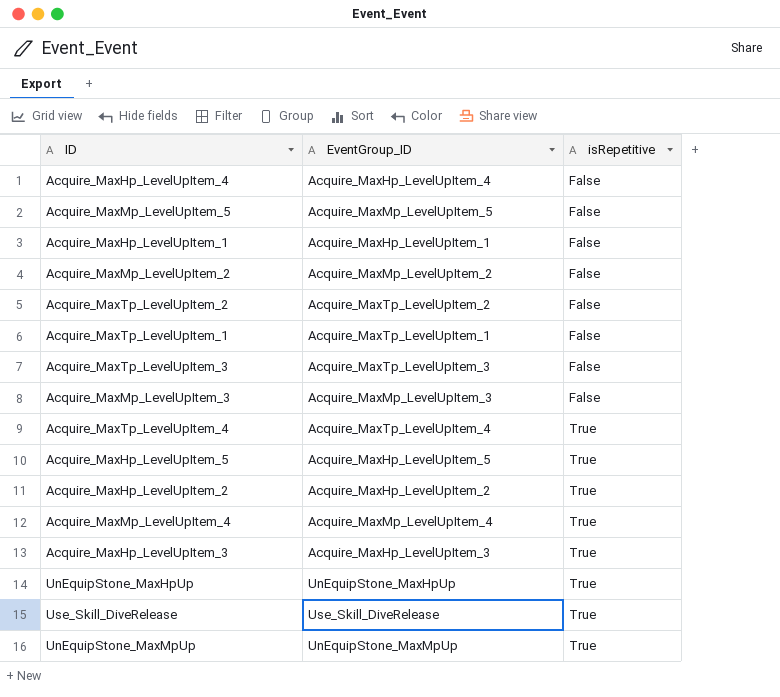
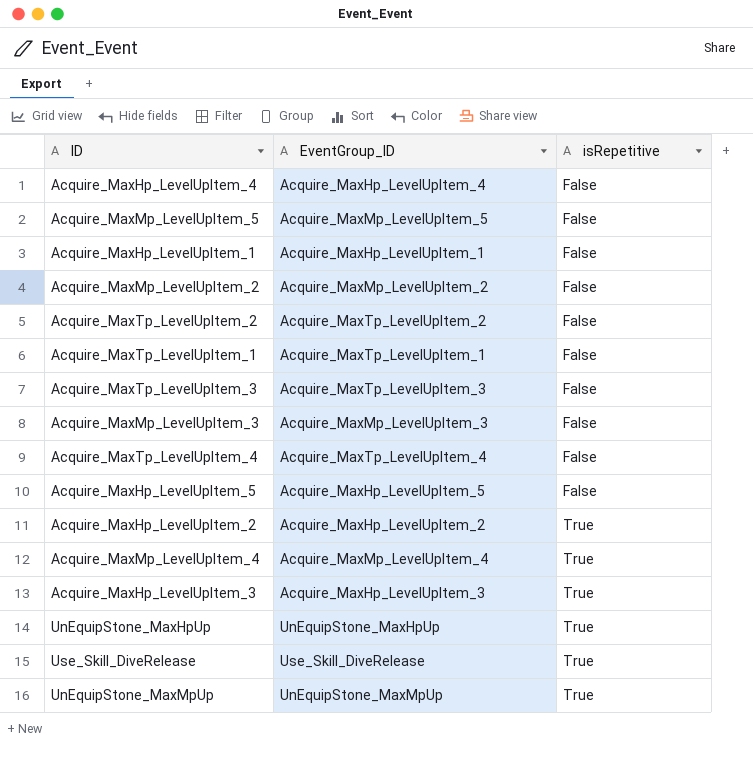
Acquire_MaxTp_LevelUpItem_4 | isRepetitive: True -> False
Acquire_MaxHp_LevelUpItem_5 | isRepetitive: True -> False

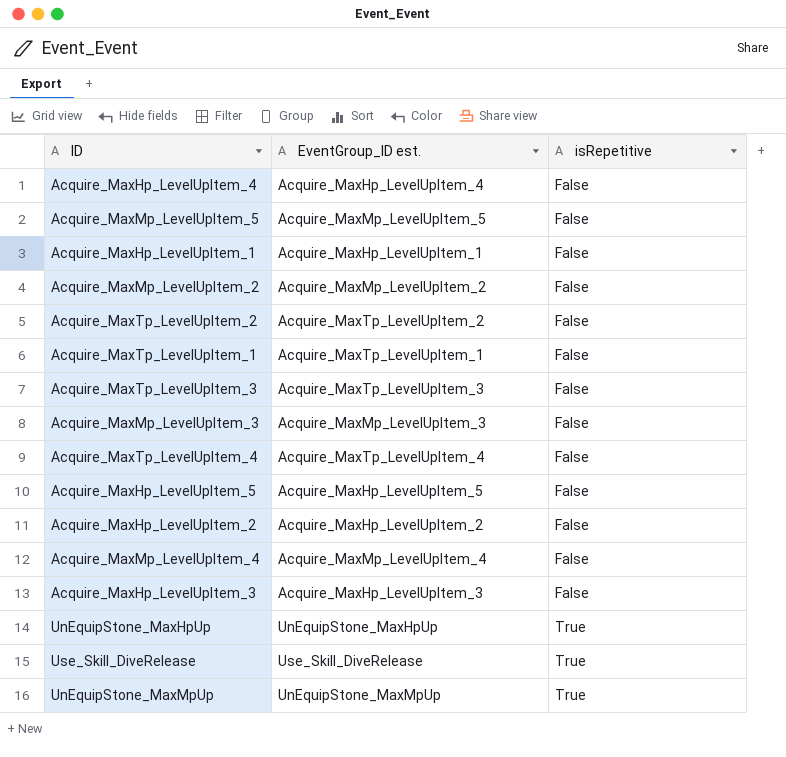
column name: EventGroup_ID -> EventGroup_ID est.
Acquire_MaxHp_LevelUpItem_2 | isRepetitive: True -> False
Acquire_MaxMp_LevelUpItem_4 | isRepetitive: True -> False
Acquire_MaxHp_LevelUpItem_3 | isRepetitive: True -> False

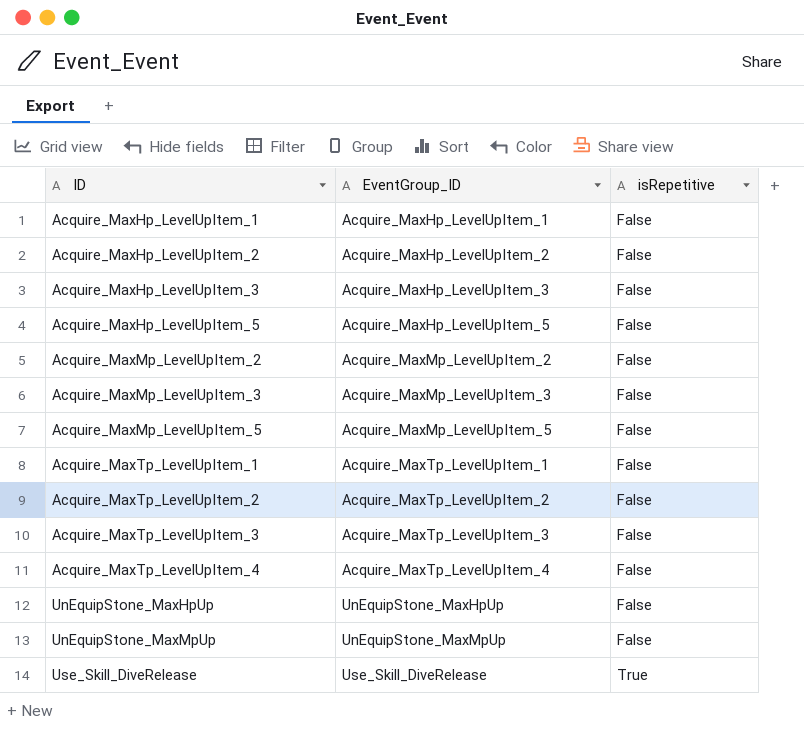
row order: isRepetitive ascending -> ID ascending
column name: EventGroup_ID est. -> EventGroup_ID
row Acquire_MaxHp_LevelUpItem_4: Acquire_MaxHp_LevelUpItem_4 | False -> none
row Acquire_MaxMp_LevelUpItem_4: Acquire_MaxMp_LevelUpItem_4 | False -> none
UnEquipStone_MaxHpUp | isRepetitive: True -> False
UnEquipStone_MaxMpUp | isRepetitive: True -> False

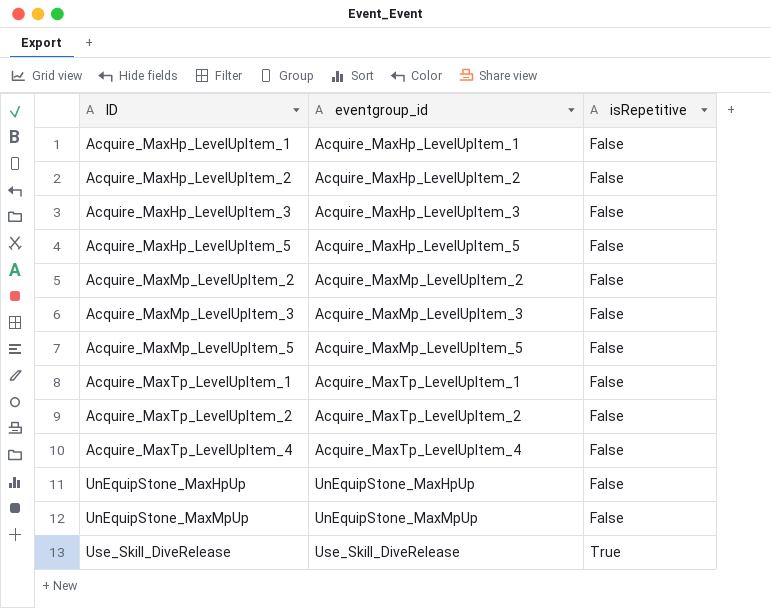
column name: EventGroup_ID -> eventgroup_id
row Acquire_MaxTp_LevelUpItem_3: Acquire_MaxTp_LevelUpItem_3 | False -> none

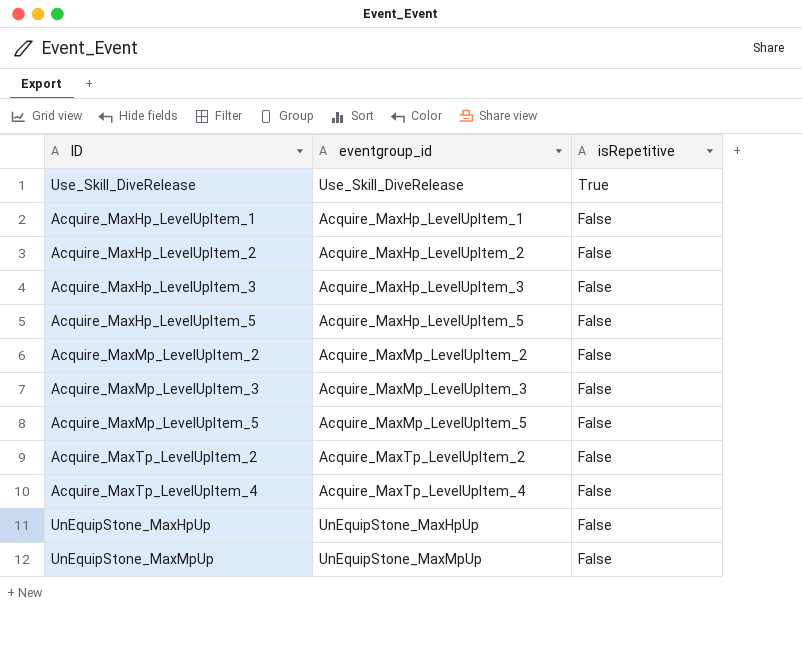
row order: ID ascending -> isRepetitive descending
row Acquire_MaxTp_LevelUpItem_1: Acquire_MaxTp_LevelUpItem_1 | False -> none

